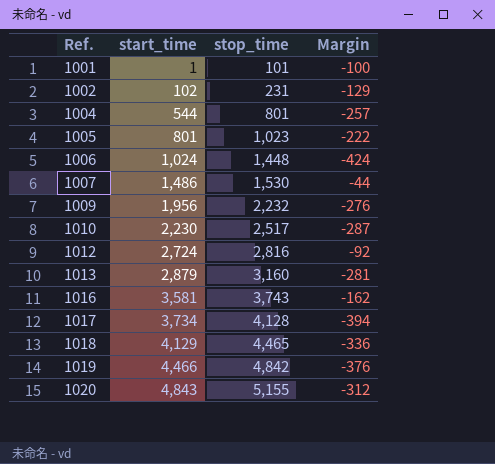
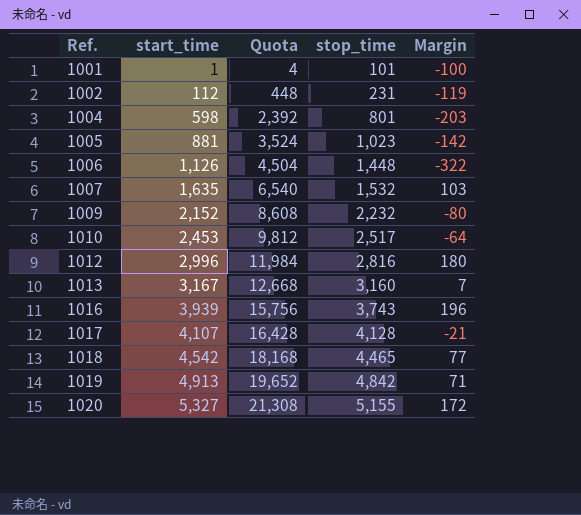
column Quota | formula: none -> [start_time] * 4
1002 | start_time: 102 -> 112
1002 | Margin: -129 -> -119
1004 | start_time: 544 -> 598
1004 | Margin: -257 -> -203
1005 | start_time: 801 -> 881
1005 | Margin: -222 -> -142
1006 | start_time: 1,024 -> 1,126
1006 | Margin: -424 -> -322
1007 | start_time: 1,486 -> 1,635
1007 | stop_time: 1,530 -> 1,532
1007 | Margin: -44 -> 103
1009 | start_time: 1,956 -> 2,152
1009 | Margin: -276 -> -80
1010 | start_time: 2,230 -> 2,453
1010 | Margin: -287 -> -64
1012 | start_time: 2,724 -> 2,996
1012 | Margin: -92 -> 180
1013 | start_time: 2,879 -> 3,167
1013 | Margin: -281 -> 7
1016 | start_time: 3,581 -> 3,939
1016 | Margin: -162 -> 196
1017 | start_time: 3,734 -> 4,107
1017 | Margin: -394 -> -21
1018 | start_time: 4,129 -> 4,542
1018 | Margin: -336 -> 77
1019 | start_time: 4,466 -> 4,913
1019 | Margin: -376 -> 71
1020 | start_time: 4,843 -> 5,327
1020 | Margin: -312 -> 172

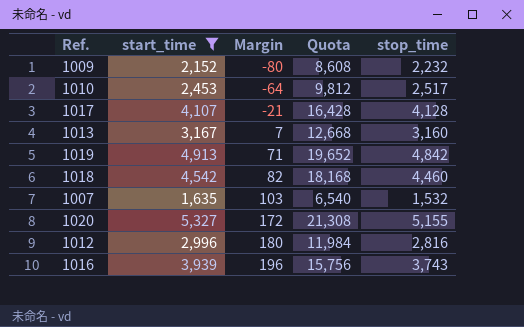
filter: none -> start_time >= 1,635
row order: Ref. ascending -> Margin ascending
column Margin | position: 5 -> 3
1018 | Margin: 77 -> 82
1018 | stop_time: 4,465 -> 4,460

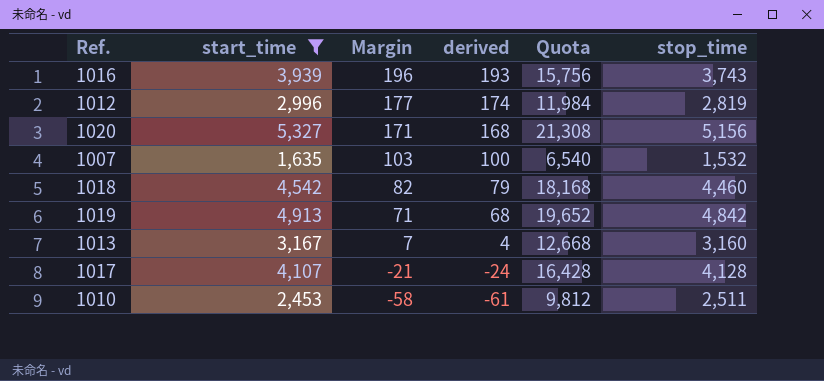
row order: Margin ascending -> Margin descending
column derived | formula: none -> [Margin] - 3
row 1009: 2,152 | -80 | 8,608 | 2,232 -> none
1012 | Margin: 180 -> 177
1012 | stop_time: 2,816 -> 2,819
1020 | Margin: 172 -> 171
1020 | stop_time: 5,155 -> 5,156
1010 | Margin: -64 -> -58
1010 | stop_time: 2,517 -> 2,511

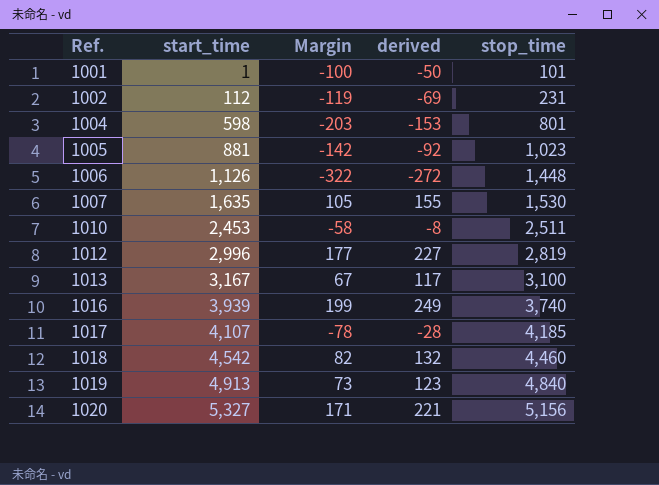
filter: start_time >= 1,635 -> none
row order: Margin descending -> Ref. ascending
column Quota | formula: [start_time] * 4 -> none
column derived | formula: [Margin] - 3 -> [Margin] + 50
1007 | Margin: 103 -> 105
1007 | stop_time: 1,532 -> 1,530
1013 | Margin: 7 -> 67
1013 | stop_time: 3,160 -> 3,100
1016 | Margin: 196 -> 199
1016 | stop_time: 3,743 -> 3,740
1017 | Margin: -21 -> -78
1017 | stop_time: 4,128 -> 4,185
1019 | Margin: 71 -> 73
1019 | stop_time: 4,842 -> 4,840

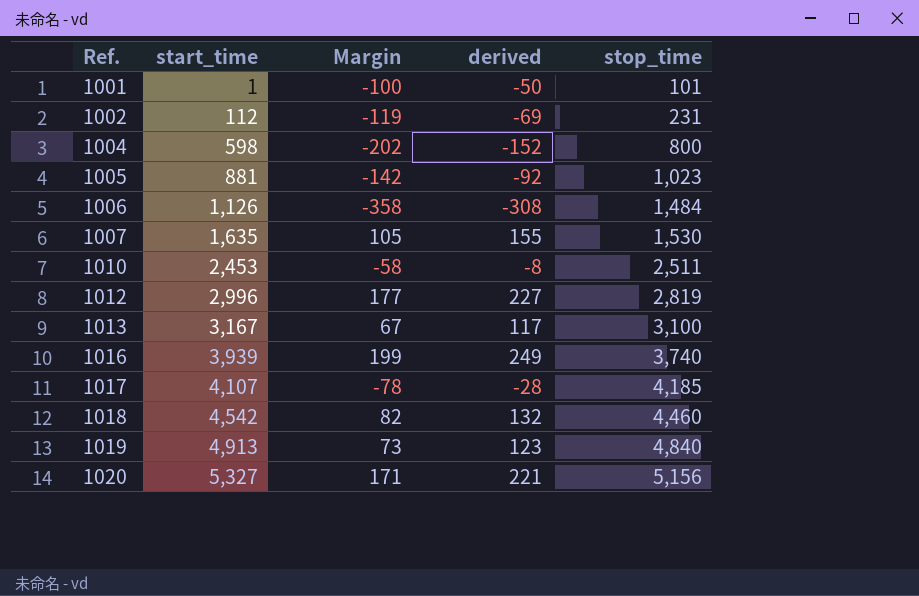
1004 | Margin: -203 -> -202
1004 | derived: -153 -> -152
1004 | stop_time: 801 -> 800
1006 | Margin: -322 -> -358
1006 | derived: -272 -> -308
1006 | stop_time: 1,448 -> 1,484

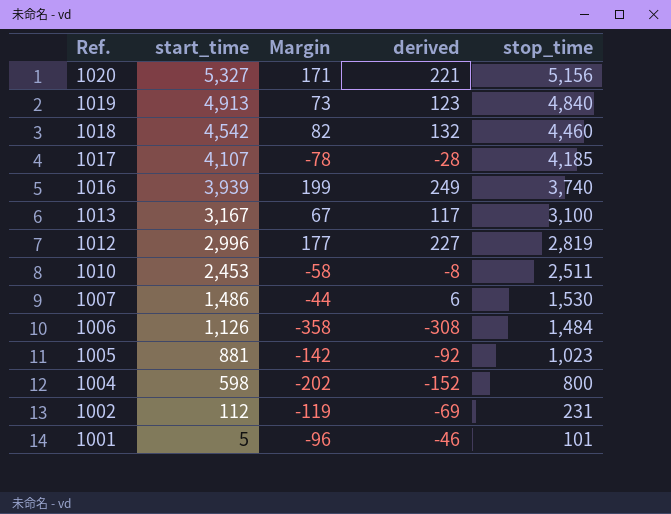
row order: Ref. ascending -> Ref. descending
1007 | start_time: 1,635 -> 1,486
1007 | Margin: 105 -> -44
1007 | derived: 155 -> 6
1001 | start_time: 1 -> 5
1001 | Margin: -100 -> -96
1001 | derived: -50 -> -46

